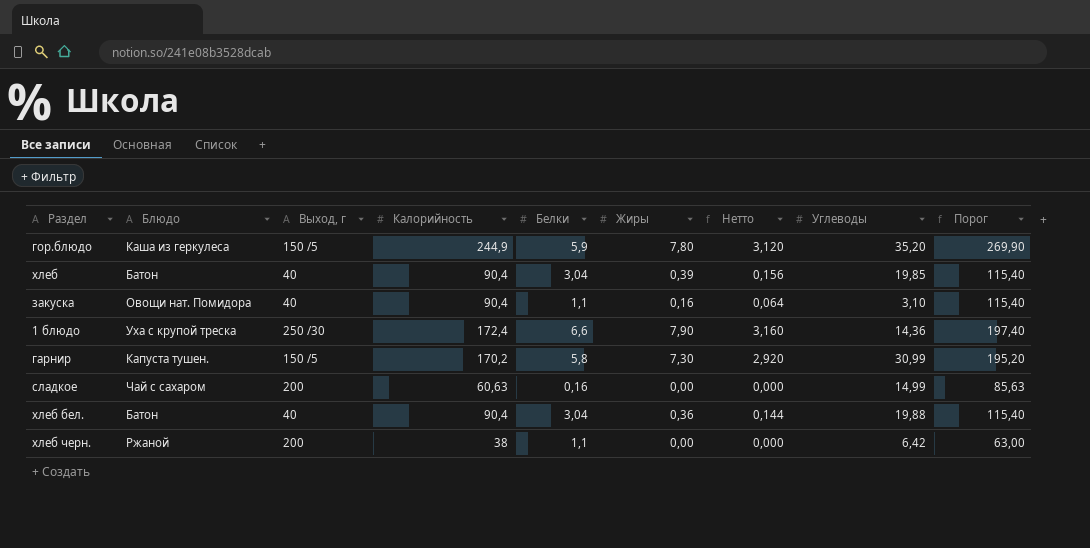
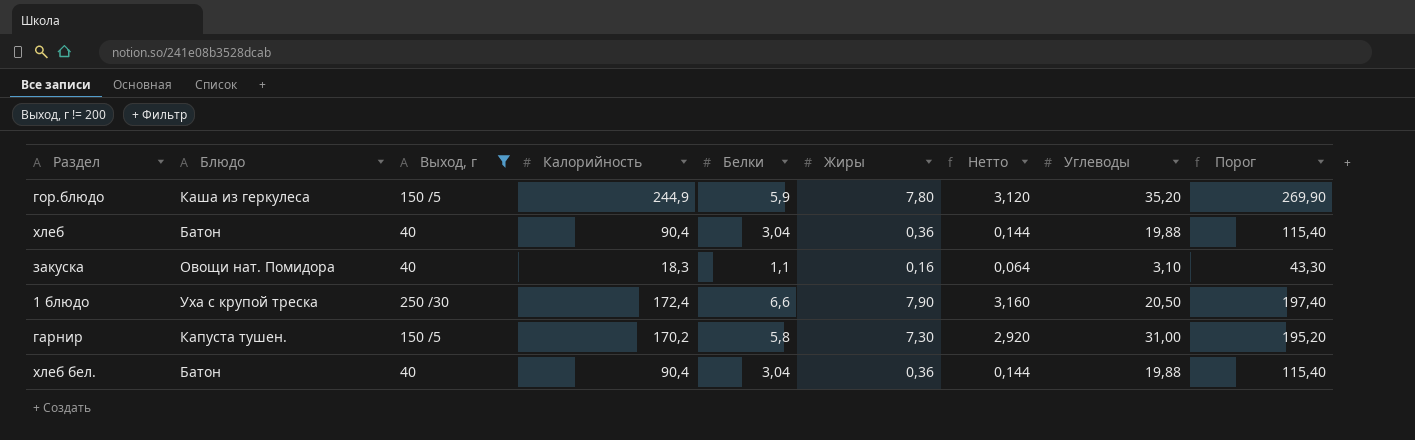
filter: none -> Выход, г != 200
хлеб | Жиры: 0,39 -> 0,36
хлеб | Нетто: 0,156 -> 0,144
хлеб | Углеводы: 19,85 -> 19,88
закуска | Калорийность: 90,4 -> 18,3
закуска | Порог: 115,40 -> 43,30
1 блюдо | Углеводы: 14,36 -> 20,50
гарнир | Углеводы: 30,99 -> 31,00

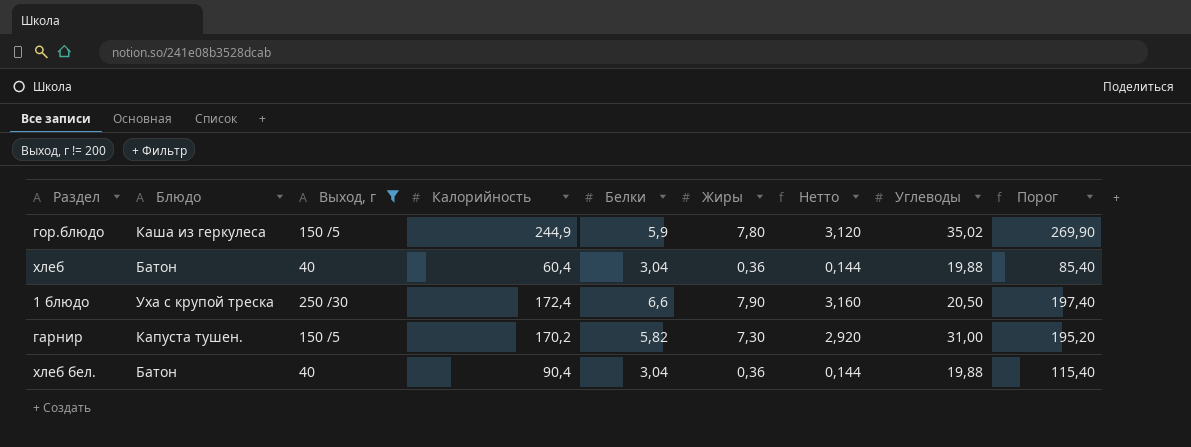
row закуска: Овощи нат. Помидора | 40 | 18,3 | 1,1 | 0,16 | 0,064 | 3,10 | 43,30 -> none
гор.блюдо | Углеводы: 35,20 -> 35,02
хлеб | Калорийность: 90,4 -> 60,4
хлеб | Порог: 115,40 -> 85,40
гарнир | Белки: 5,8 -> 5,82

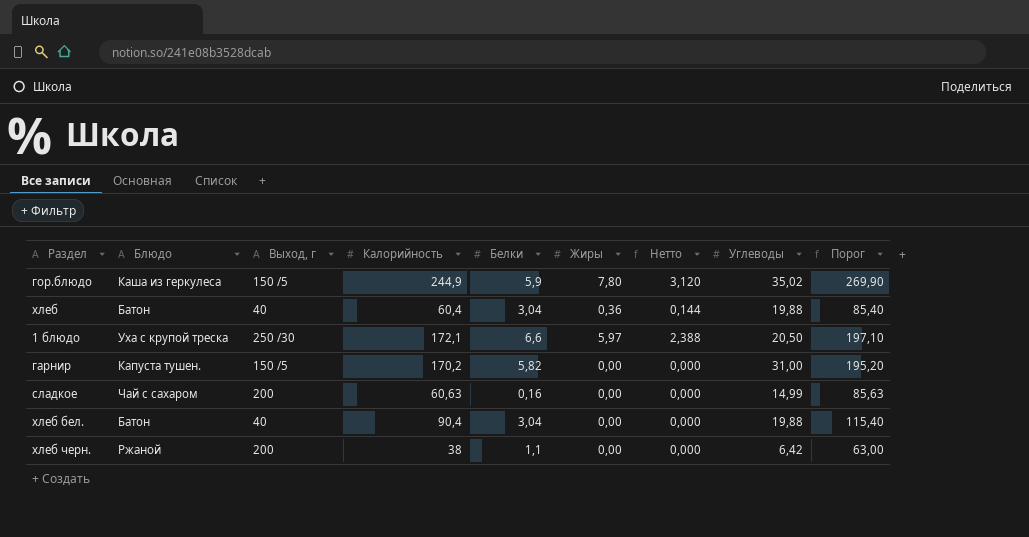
filter: Выход, г != 200 -> none
1 блюдо | Калорийность: 172,4 -> 172,1
1 блюдо | Жиры: 7,90 -> 5,97
1 блюдо | Нетто: 3,160 -> 2,388
1 блюдо | Порог: 197,40 -> 197,10
гарнир | Жиры: 7,30 -> 0,00
гарнир | Нетто: 2,920 -> 0,000
хлеб бел. | Жиры: 0,36 -> 0,00
хлеб бел. | Нетто: 0,144 -> 0,000

